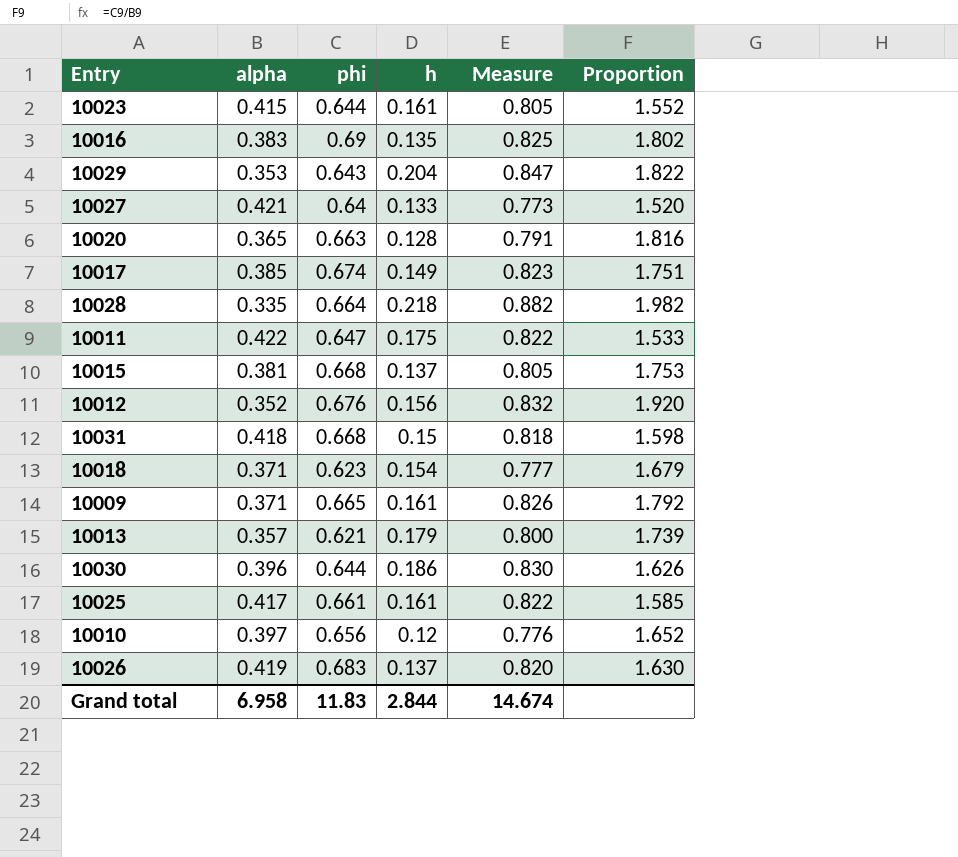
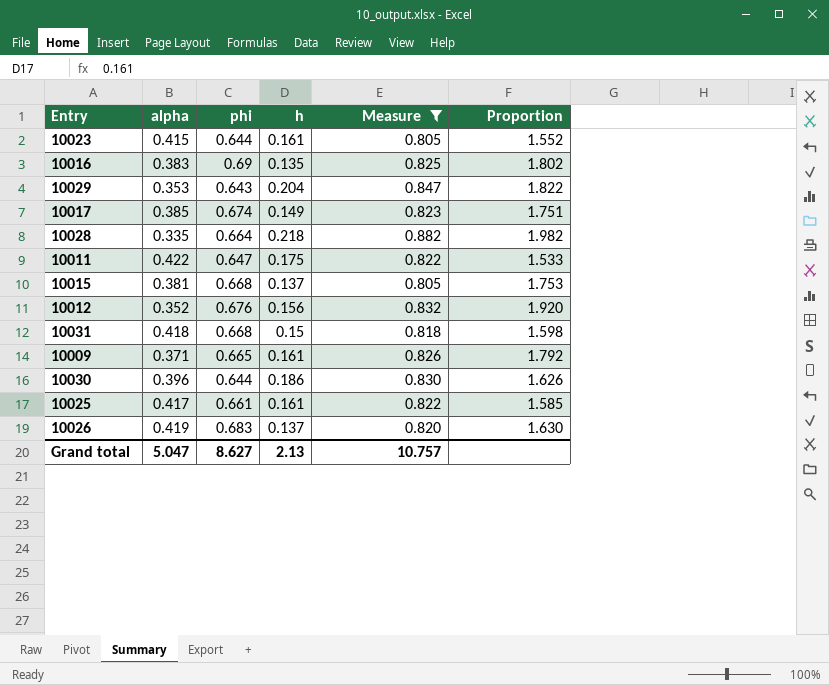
filter: none -> Measure >= 0.805
Grand total | alpha: 6.958 -> 5.047
Grand total | phi: 11.83 -> 8.627
Grand total | h: 2.844 -> 2.13
Grand total | Measure: 14.674 -> 10.757

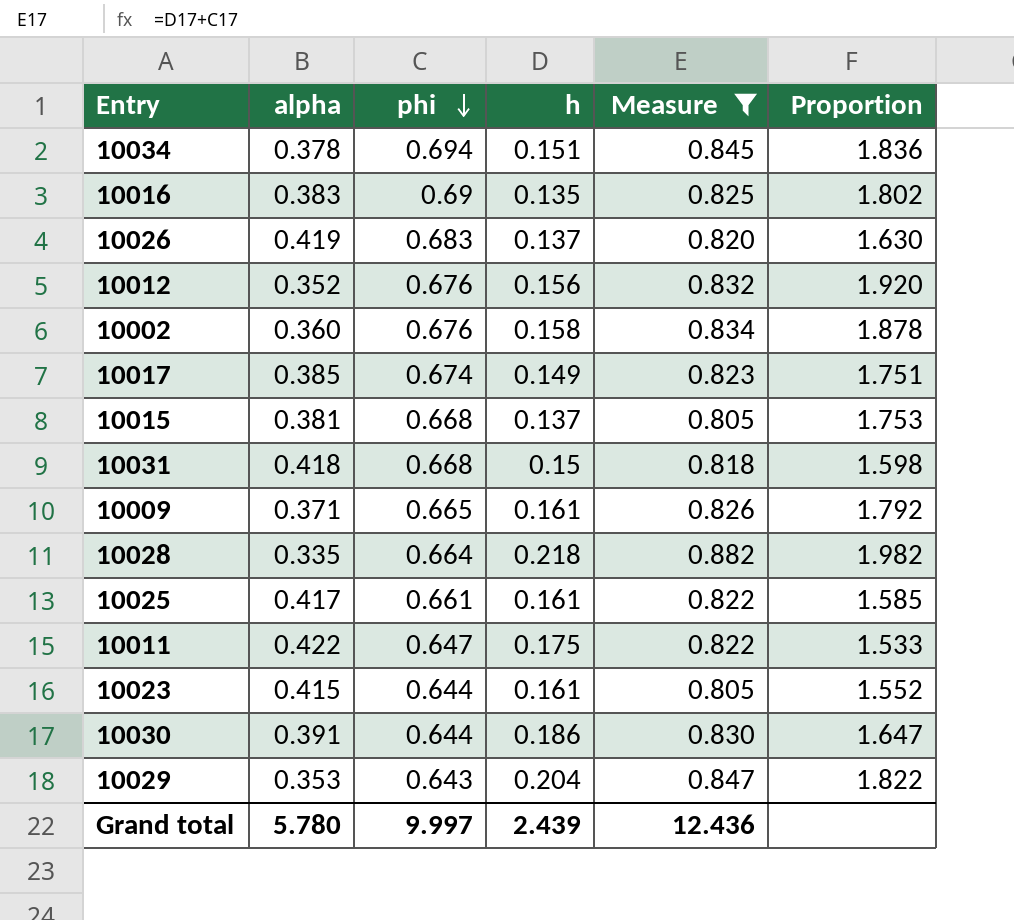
row order: none -> phi descending
row 10034: none -> 0.378 | 0.694 | 0.151 | 0.845 | 1.836
row 10002: none -> 0.360 | 0.676 | 0.158 | 0.834 | 1.878
10030 | alpha: 0.396 -> 0.391
10030 | Proportion: 1.626 -> 1.647
Grand total | alpha: 5.047 -> 5.780
Grand total | phi: 8.627 -> 9.997
Grand total | h: 2.13 -> 2.439
Grand total | Measure: 10.757 -> 12.436

